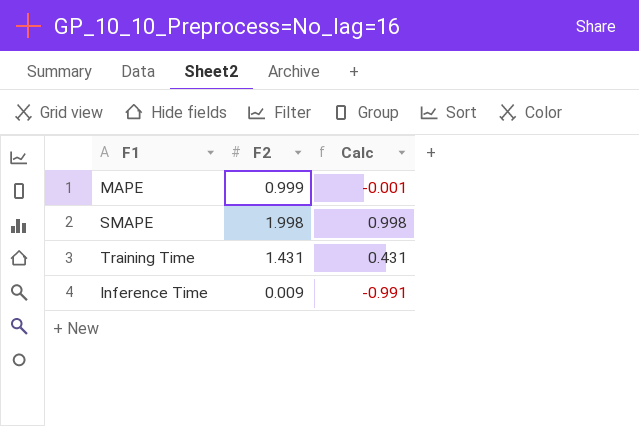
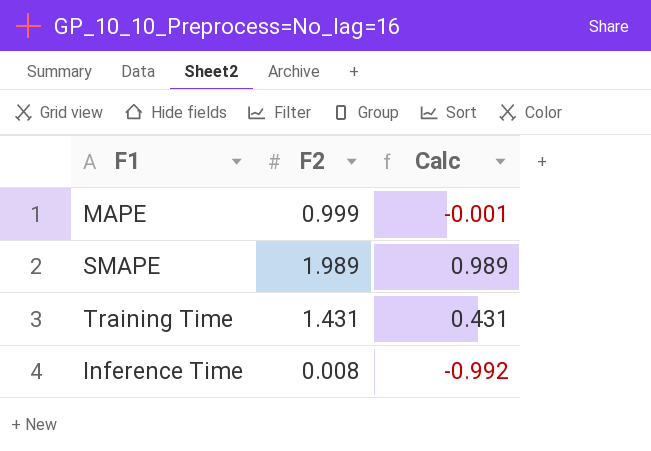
SMAPE | F2: 1.998 -> 1.989
SMAPE | Calc: 0.998 -> 0.989
Inference Time | F2: 0.009 -> 0.008
Inference Time | Calc: -0.991 -> -0.992

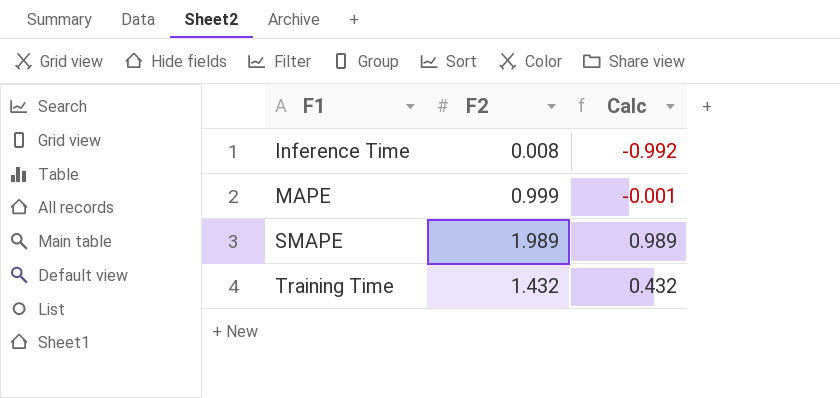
row order: none -> F1 ascending
Training Time | F2: 1.431 -> 1.432
Training Time | Calc: 0.431 -> 0.432

